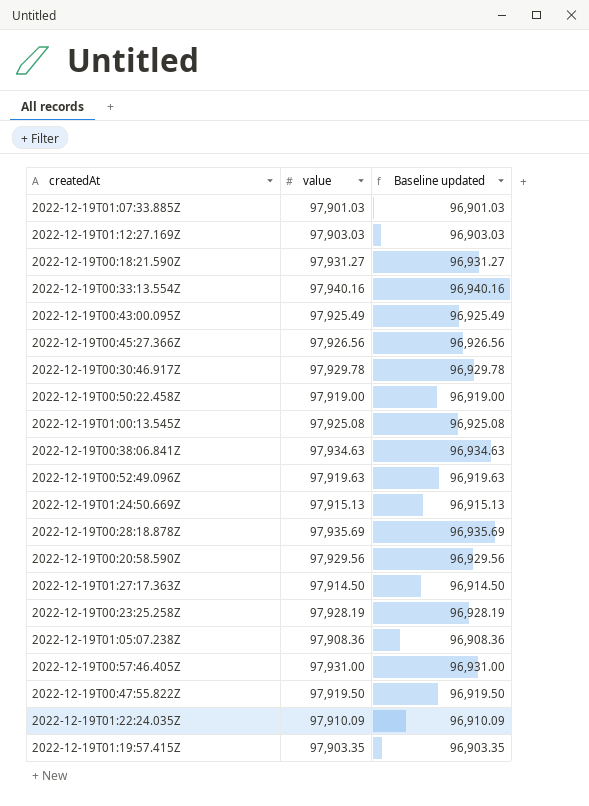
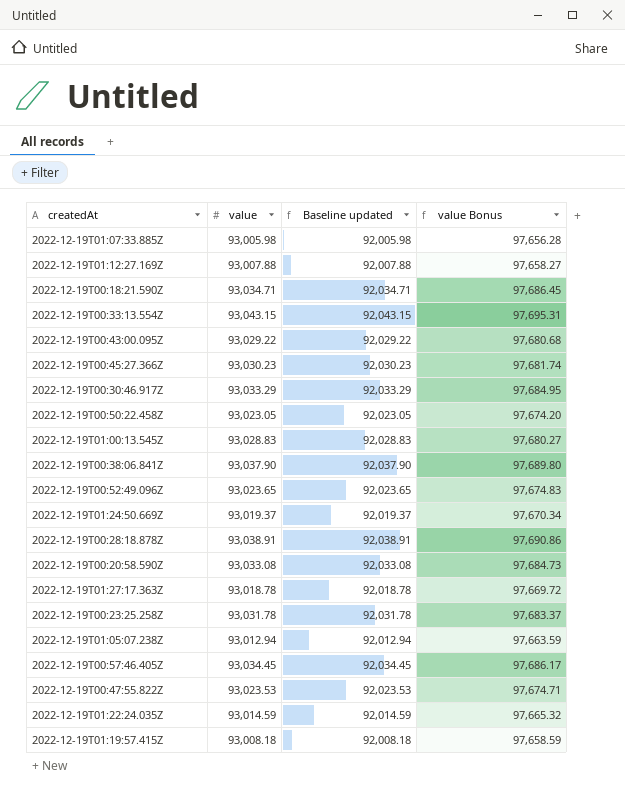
column value Bonus | formula: none -> [value] * 1.05
2022-12-19T01:07:33.885Z | value: 97,901.03 -> 93,005.98
2022-12-19T01:07:33.885Z | Baseline updated: 96,901.03 -> 92,005.98
2022-12-19T01:12:27.169Z | value: 97,903.03 -> 93,007.88
2022-12-19T01:12:27.169Z | Baseline updated: 96,903.03 -> 92,007.88
2022-12-19T00:18:21.590Z | value: 97,931.27 -> 93,034.71
2022-12-19T00:18:21.590Z | Baseline updated: 96,931.27 -> 92,034.71
2022-12-19T00:33:13.554Z | value: 97,940.16 -> 93,043.15
2022-12-19T00:33:13.554Z | Baseline updated: 96,940.16 -> 92,043.15
2022-12-19T00:43:00.095Z | value: 97,925.49 -> 93,029.22
2022-12-19T00:43:00.095Z | Baseline updated: 96,925.49 -> 92,029.22
2022-12-19T00:45:27.366Z | value: 97,926.56 -> 93,030.23
2022-12-19T00:45:27.366Z | Baseline updated: 96,926.56 -> 92,030.23
2022-12-19T00:30:46.917Z | value: 97,929.78 -> 93,033.29
2022-12-19T00:30:46.917Z | Baseline updated: 96,929.78 -> 92,033.29
2022-12-19T00:50:22.458Z | value: 97,919.00 -> 93,023.05
2022-12-19T00:50:22.458Z | Baseline updated: 96,919.00 -> 92,023.05
2022-12-19T01:00:13.545Z | value: 97,925.08 -> 93,028.83
2022-12-19T01:00:13.545Z | Baseline updated: 96,925.08 -> 92,028.83
2022-12-19T00:38:06.841Z | value: 97,934.63 -> 93,037.90
2022-12-19T00:38:06.841Z | Baseline updated: 96,934.63 -> 92,037.90
2022-12-19T00:52:49.096Z | value: 97,919.63 -> 93,023.65
2022-12-19T00:52:49.096Z | Baseline updated: 96,919.63 -> 92,023.65
2022-12-19T01:24:50.669Z | value: 97,915.13 -> 93,019.37
2022-12-19T01:24:50.669Z | Baseline updated: 96,915.13 -> 92,019.37
2022-12-19T00:28:18.878Z | value: 97,935.69 -> 93,038.91
2022-12-19T00:28:18.878Z | Baseline updated: 96,935.69 -> 92,038.91
2022-12-19T00:20:58.590Z | value: 97,929.56 -> 93,033.08
2022-12-19T00:20:58.590Z | Baseline updated: 96,929.56 -> 92,033.08
2022-12-19T01:27:17.363Z | value: 97,914.50 -> 93,018.78
2022-12-19T01:27:17.363Z | Baseline updated: 96,914.50 -> 92,018.78
2022-12-19T00:23:25.258Z | value: 97,928.19 -> 93,031.78
2022-12-19T00:23:25.258Z | Baseline updated: 96,928.19 -> 92,031.78
2022-12-19T01:05:07.238Z | value: 97,908.36 -> 93,012.94
2022-12-19T01:05:07.238Z | Baseline updated: 96,908.36 -> 92,012.94
2022-12-19T00:57:46.405Z | value: 97,931.00 -> 93,034.45
2022-12-19T00:57:46.405Z | Baseline updated: 96,931.00 -> 92,034.45
2022-12-19T00:47:55.822Z | value: 97,919.50 -> 93,023.53
2022-12-19T00:47:55.822Z | Baseline updated: 96,919.50 -> 92,023.53
2022-12-19T01:22:24.035Z | value: 97,910.09 -> 93,014.59
2022-12-19T01:22:24.035Z | Baseline updated: 96,910.09 -> 92,014.59
2022-12-19T01:19:57.415Z | value: 97,903.35 -> 93,008.18
2022-12-19T01:19:57.415Z | Baseline updated: 96,903.35 -> 92,008.18

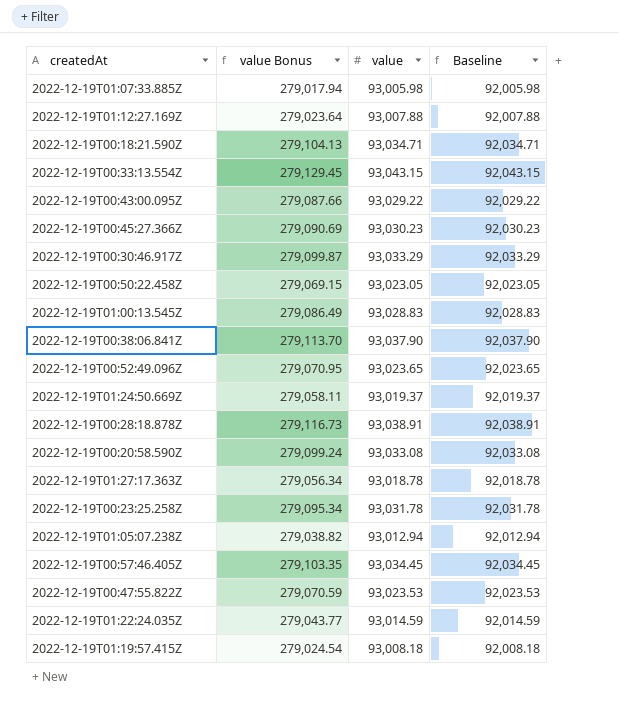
column value Bonus | formula: [value] * 1.05 -> [value] * 3
column value Bonus | position: 4 -> 2
column name: Baseline updated -> Baseline

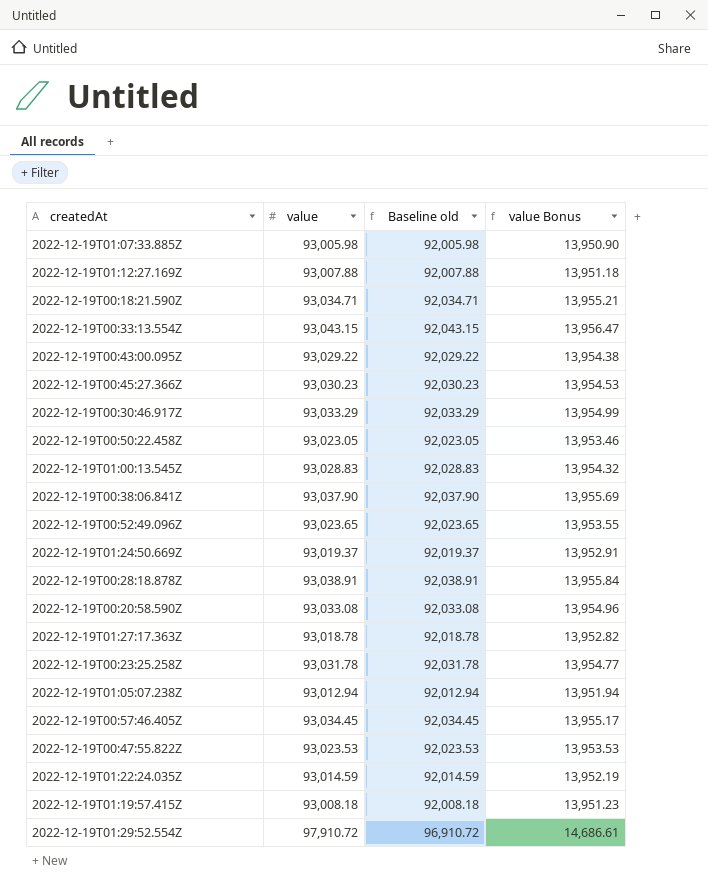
column name: Baseline -> Baseline old
column value Bonus | formula: [value] * 3 -> [value] * 0.15
column value Bonus | position: 2 -> 4
row 2022-12-19T01:29:52.554Z: none -> 97,910.72 | 96,910.72 | 14,686.61

